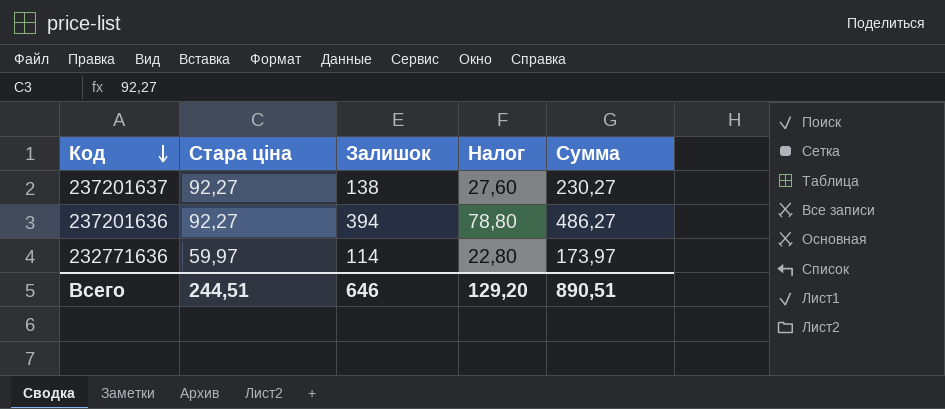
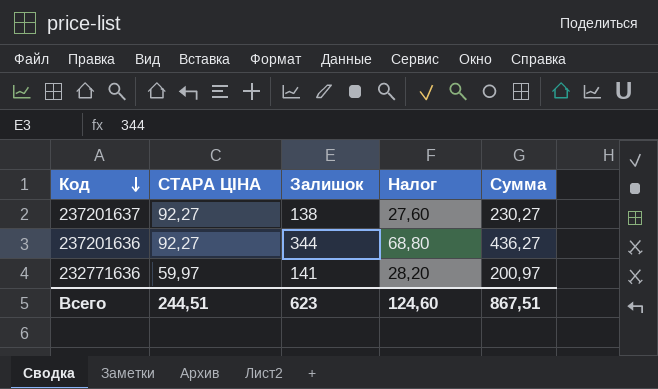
column name: Стара ціна -> СТАРА ЦІНА
237201636 | Залишок: 394 -> 344
237201636 | Налог: 78,80 -> 68,80
237201636 | Сумма: 486,27 -> 436,27
232771636 | Залишок: 114 -> 141
232771636 | Налог: 22,80 -> 28,20
232771636 | Сумма: 173,97 -> 200,97
Всего | Залишок: 646 -> 623
Всего | Налог: 129,20 -> 124,60
Всего | Сумма: 890,51 -> 867,51

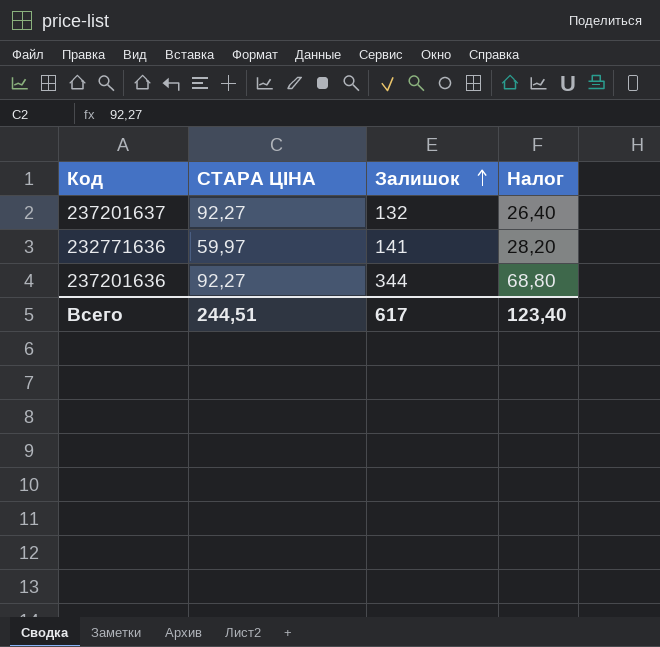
row order: Код descending -> Залишок ascending
column Сумма | formula: [СТАРА ЦІНА] + [Залишок] -> none
237201637 | Залишок: 138 -> 132
237201637 | Налог: 27,60 -> 26,40
Всего | Залишок: 623 -> 617
Всего | Налог: 124,60 -> 123,40

